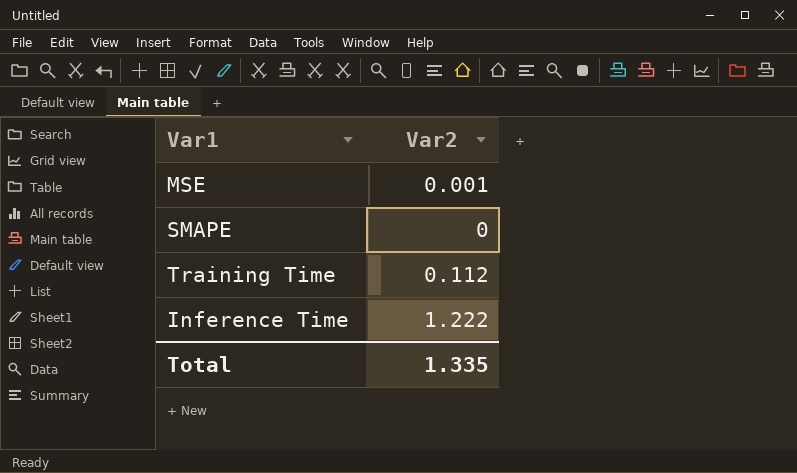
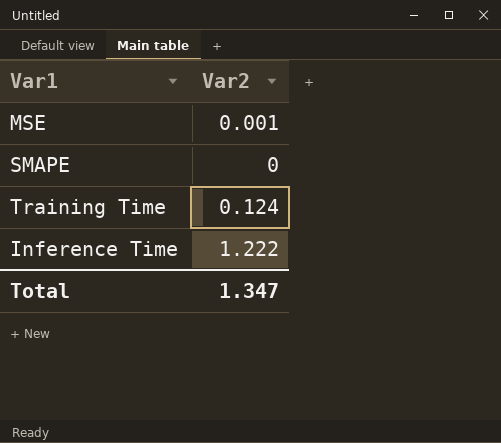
Training Time | Var2: 0.112 -> 0.124
Total | Var2: 1.335 -> 1.347

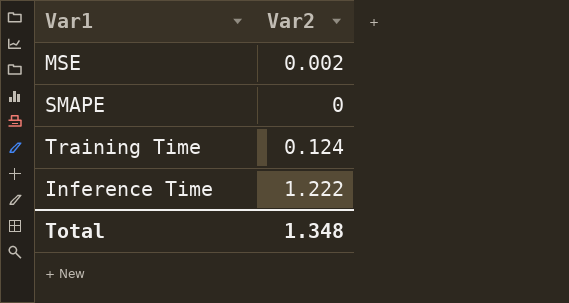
MSE | Var2: 0.001 -> 0.002
Total | Var2: 1.347 -> 1.348

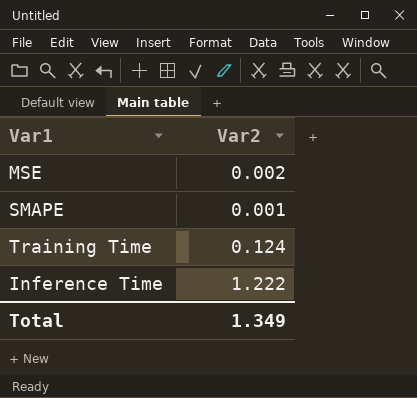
SMAPE | Var2: 0 -> 0.001
Total | Var2: 1.348 -> 1.349

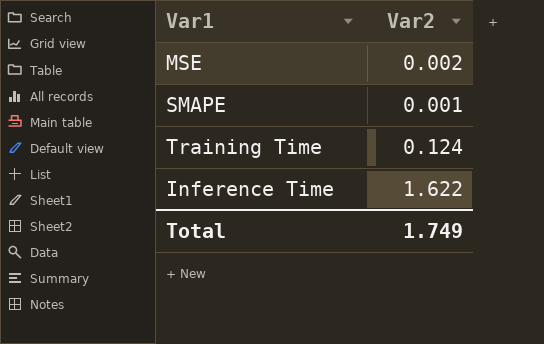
Inference Time | Var2: 1.222 -> 1.622
Total | Var2: 1.349 -> 1.749

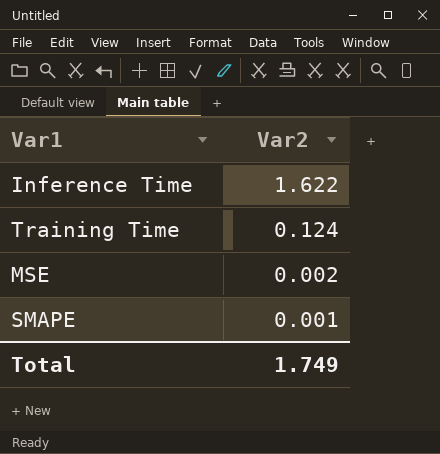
row order: none -> Var2 descending

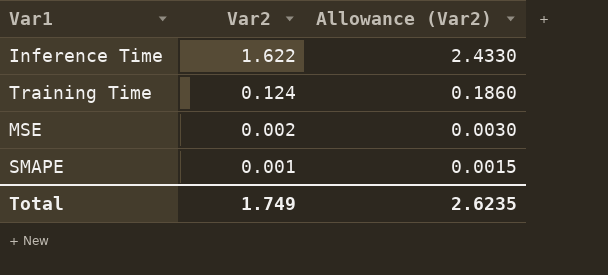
column Allowance (Var2) | formula: none -> [Var2] * 1.5

